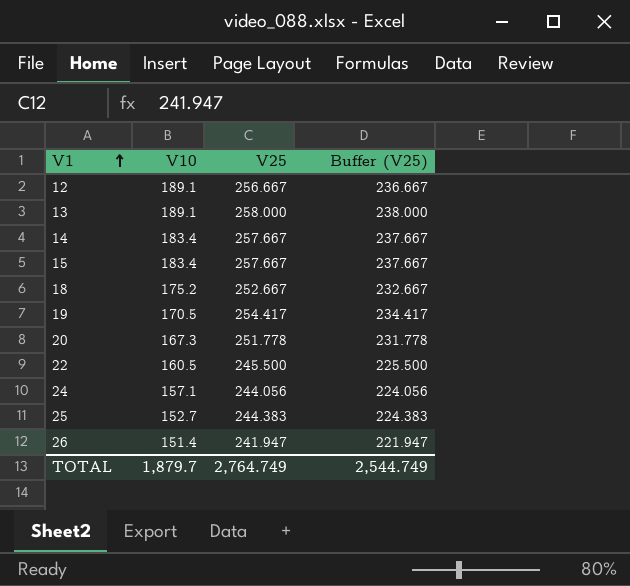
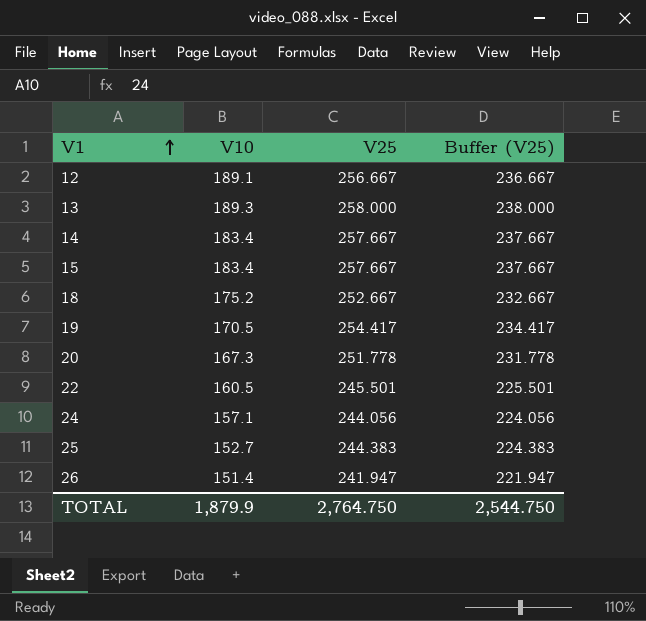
13 | V10: 189.1 -> 189.3
22 | V25: 245.500 -> 245.501
22 | Buffer (V25): 225.500 -> 225.501
TOTAL | V10: 1,879.7 -> 1,879.9
TOTAL | V25: 2,764.749 -> 2,764.750
TOTAL | Buffer (V25): 2,544.749 -> 2,544.750

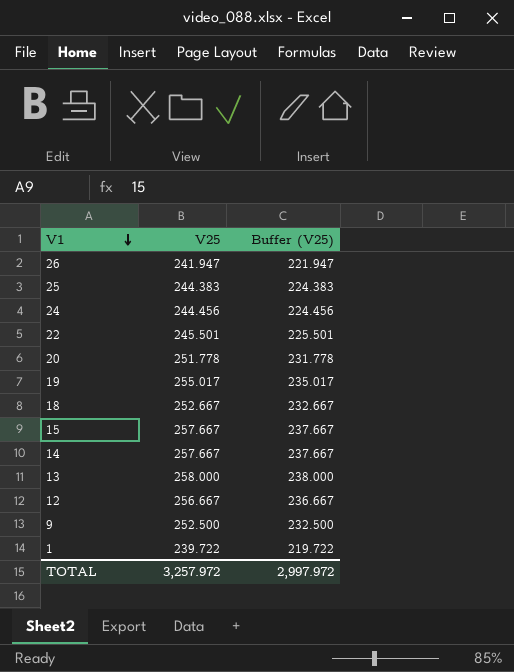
row order: V1 ascending -> V1 descending
column V10 | position: 2 -> none
24 | V25: 244.056 -> 244.456
24 | Buffer (V25): 224.056 -> 224.456
19 | V25: 254.417 -> 255.017
19 | Buffer (V25): 234.417 -> 235.017
row 9: none -> 252.500 | 232.500
row 1: none -> 239.722 | 219.722
TOTAL | V25: 2,764.750 -> 3,257.972
TOTAL | Buffer (V25): 2,544.750 -> 2,997.972

